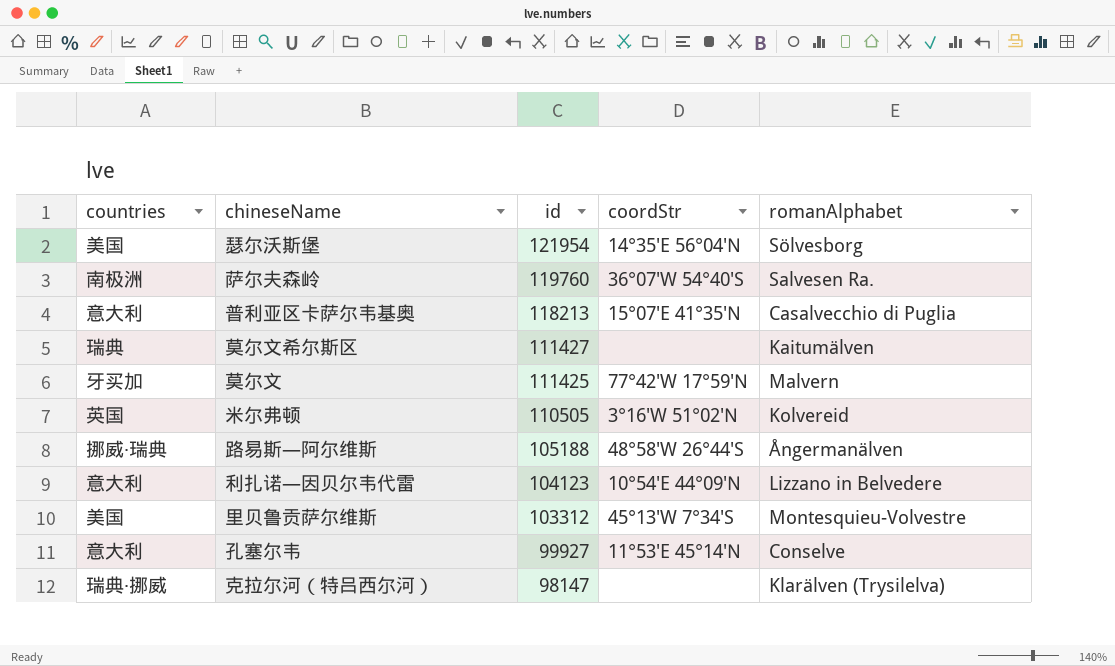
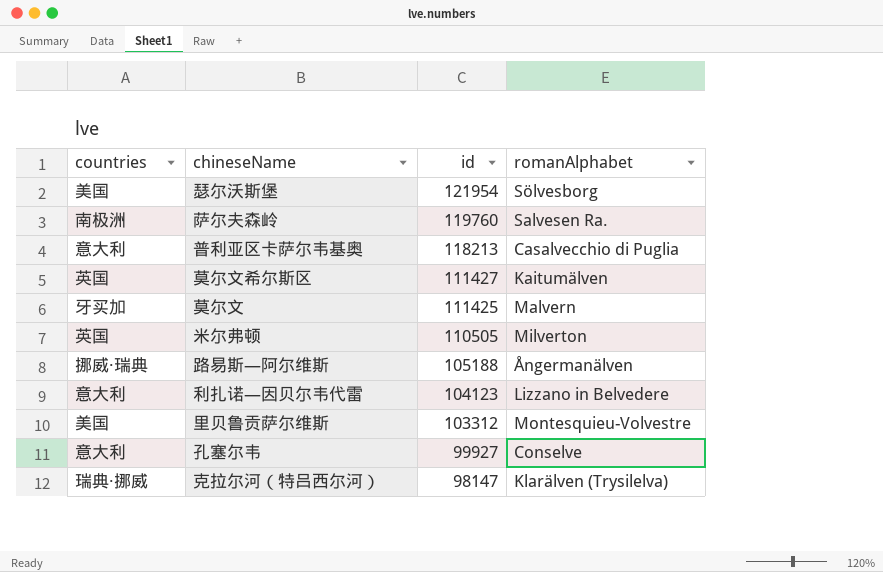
column coordStr | position: 4 -> none
莫尔文希尔斯区 | countries: 瑞典 -> 英国
米尔弗顿 | romanAlphabet: Kolvereid -> Milverton

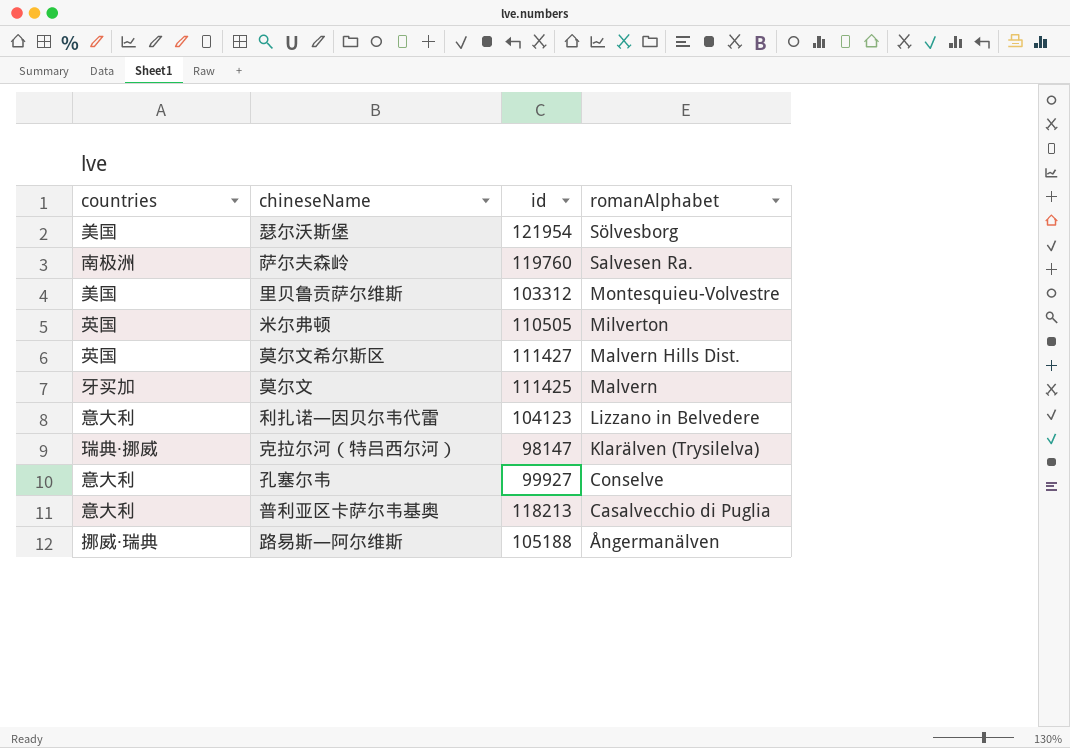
row order: id descending -> romanAlphabet descending
莫尔文希尔斯区 | romanAlphabet: Kaitumälven -> Malvern Hills Dist.

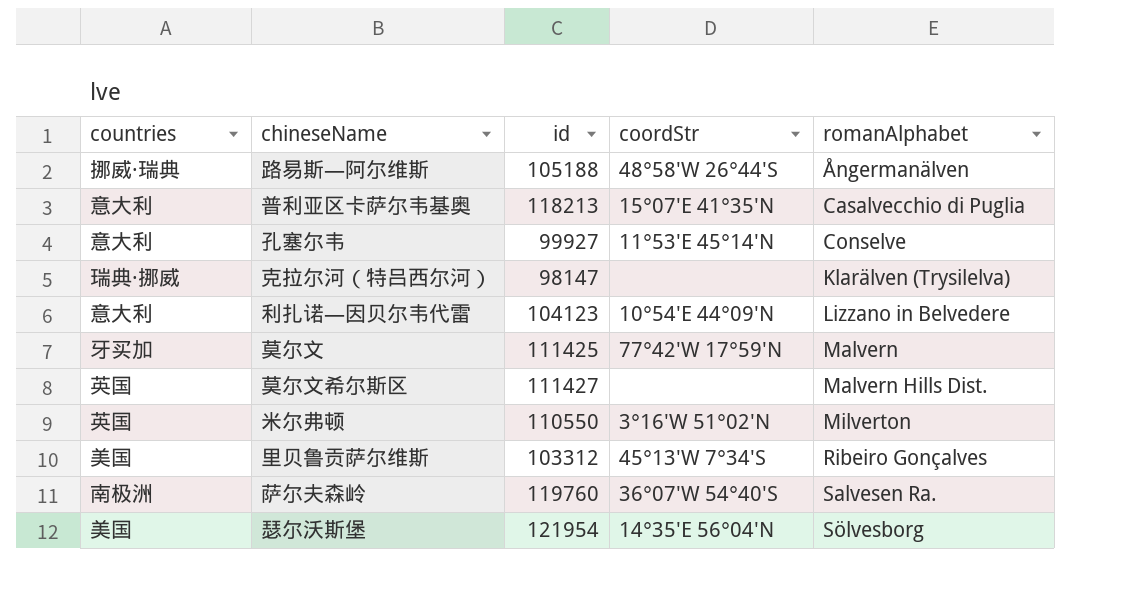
row order: romanAlphabet descending -> romanAlphabet ascending
column coordStr | position: none -> 4
米尔弗顿 | id: 110505 -> 110550
里贝鲁贡萨尔维斯 | romanAlphabet: Montesquieu-Volvestre -> Ribeiro Gonçalves

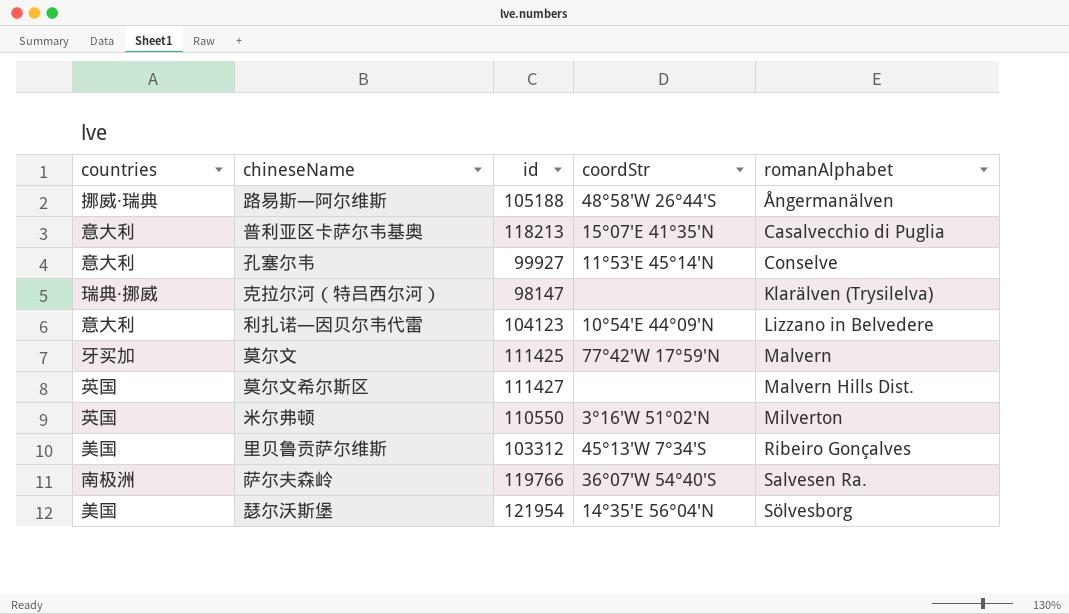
萨尔夫森岭 | id: 119760 -> 119766

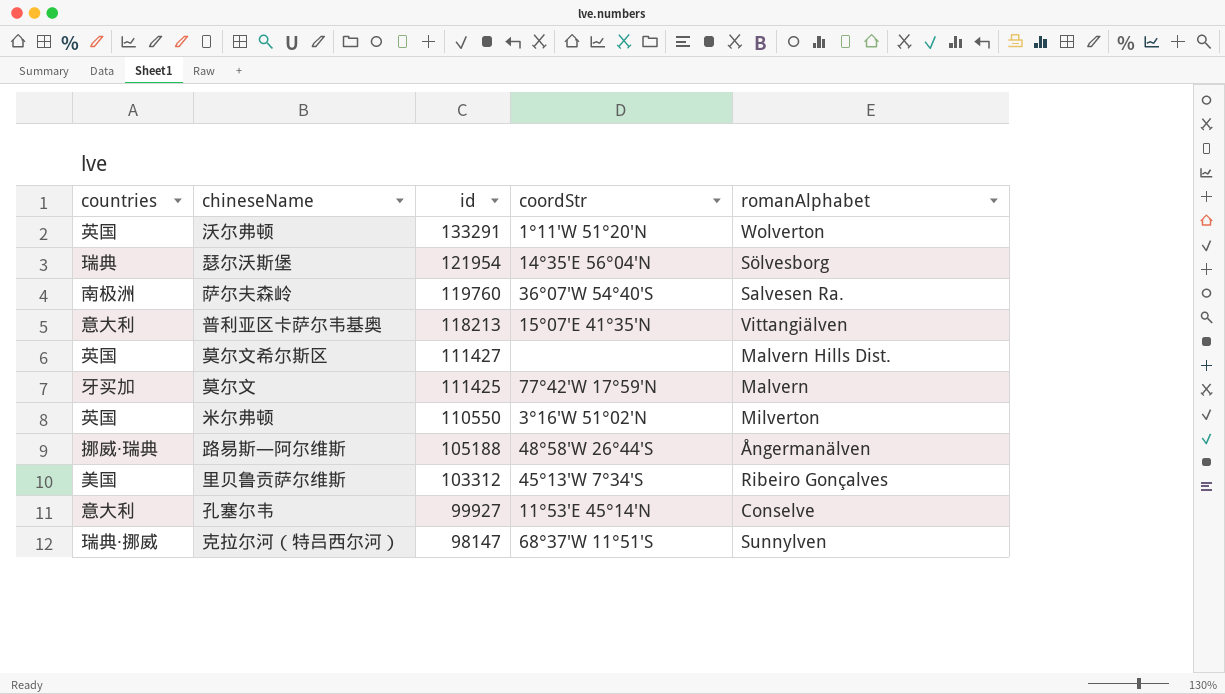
row order: romanAlphabet ascending -> id descending
row 利扎诺—因贝尔韦代雷: 意大利 | 104123 | 10°54′E 44°09′N | Lizzano in Belvedere -> none
row 沃尔弗顿: none -> 英国 | 133291 | 1°11′W 51°20′N | Wolverton
瑟尔沃斯堡 | countries: 美国 -> 瑞典
萨尔夫森岭 | id: 119766 -> 119760
普利亚区卡萨尔韦基奥 | romanAlphabet: Casalvecchio di Puglia -> Vittangiälven
克拉尔河（特吕西尔河） | coordStr: none -> 68°37′W 11°51′S
克拉尔河（特吕西尔河） | romanAlphabet: Klarälven (Trysilelva) -> Sunnylven

